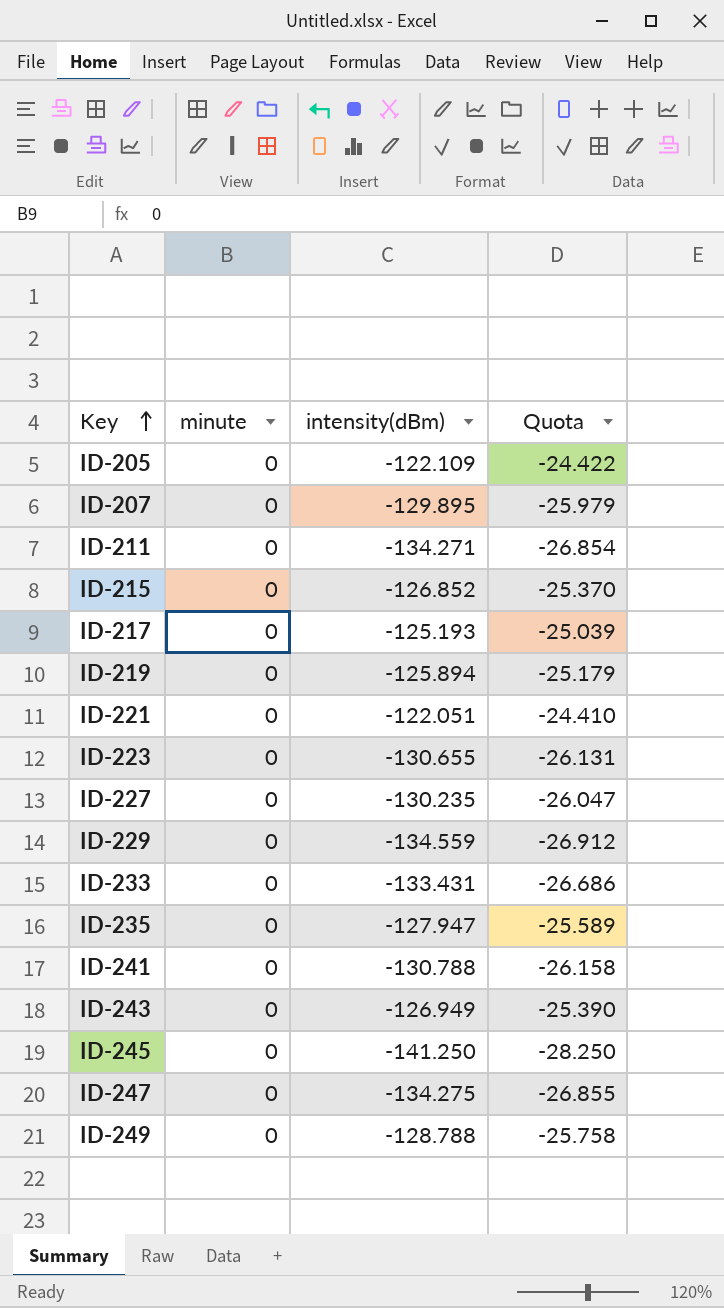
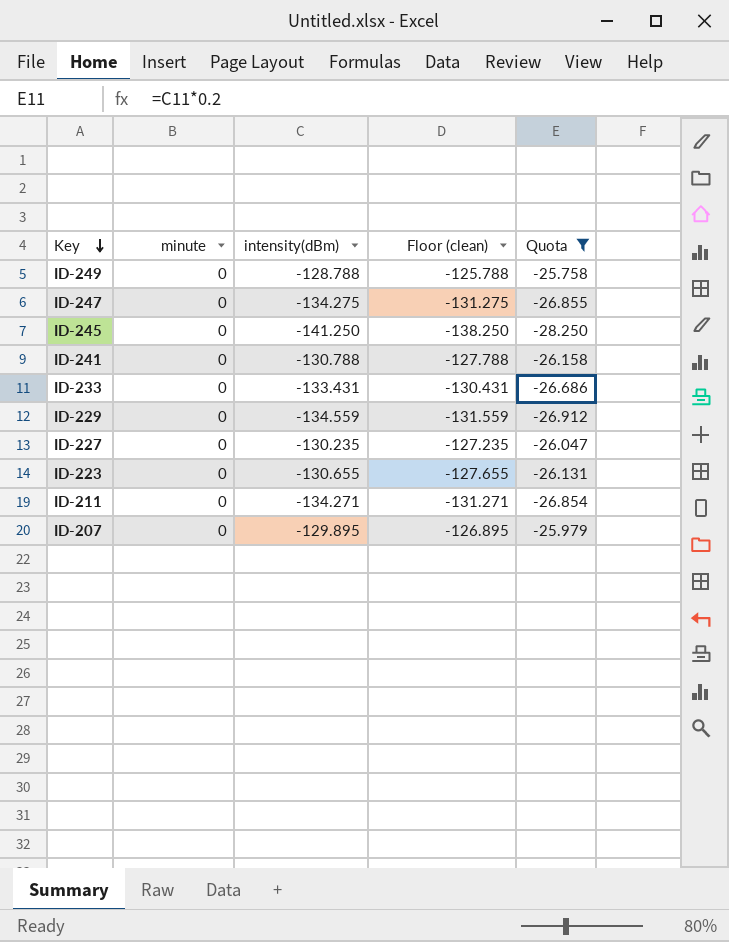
filter: none -> Quota <= -25.758
row order: Key ascending -> Key descending
column Floor (clean) | formula: none -> [intensity(dBm)] + 3

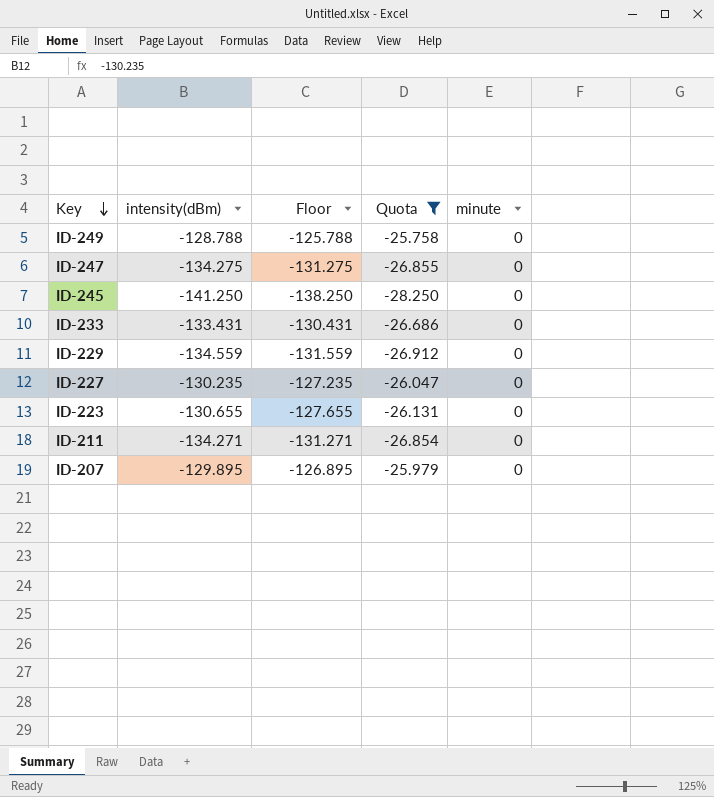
column name: Floor (clean) -> Floor
column minute | position: 2 -> 5
row ID-241: 0 | -130.788 | -127.788 | -26.158 -> none

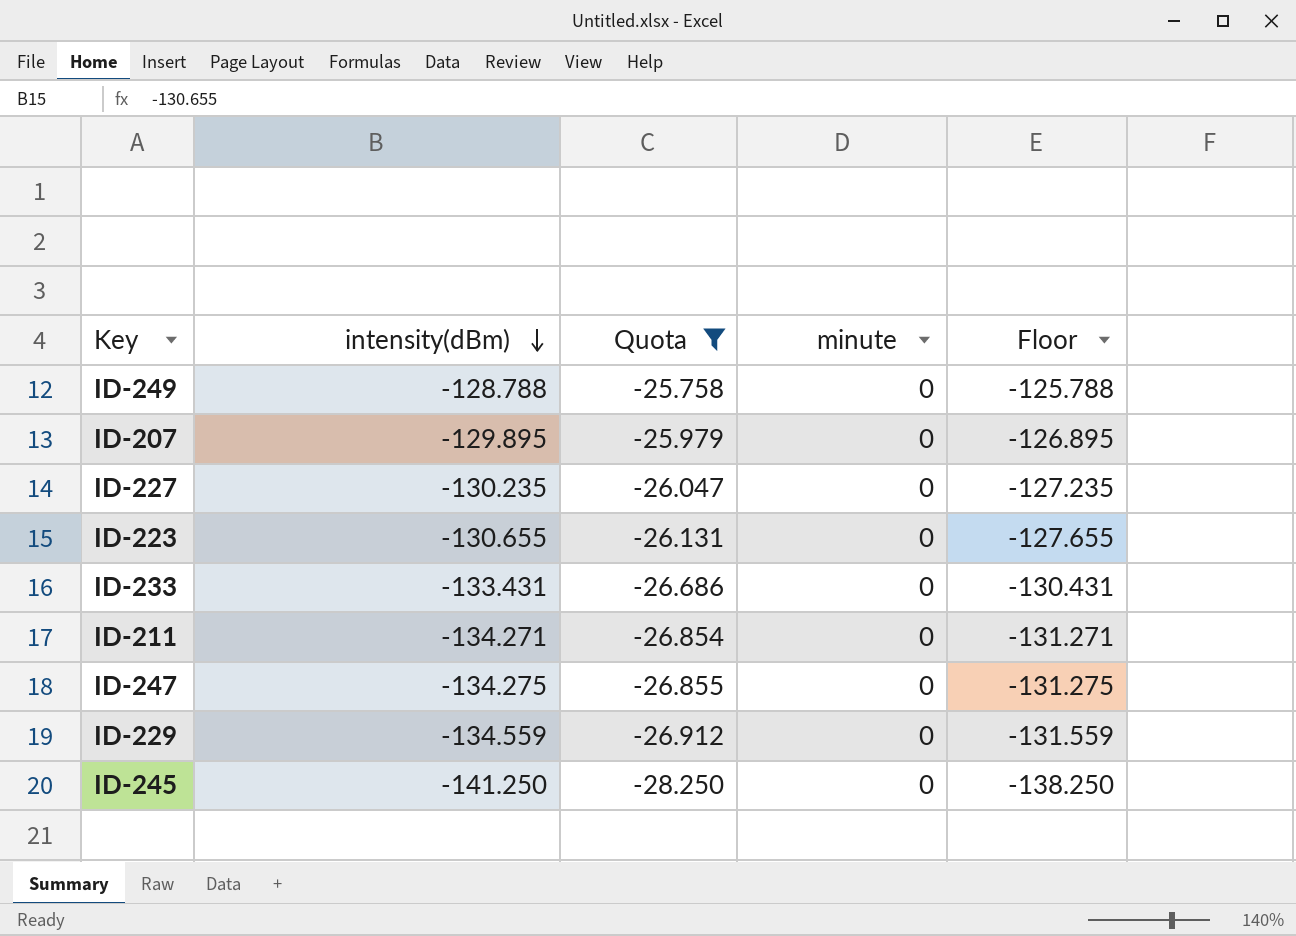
row order: Key descending -> intensity(dBm) descending
column Floor | position: 3 -> 5

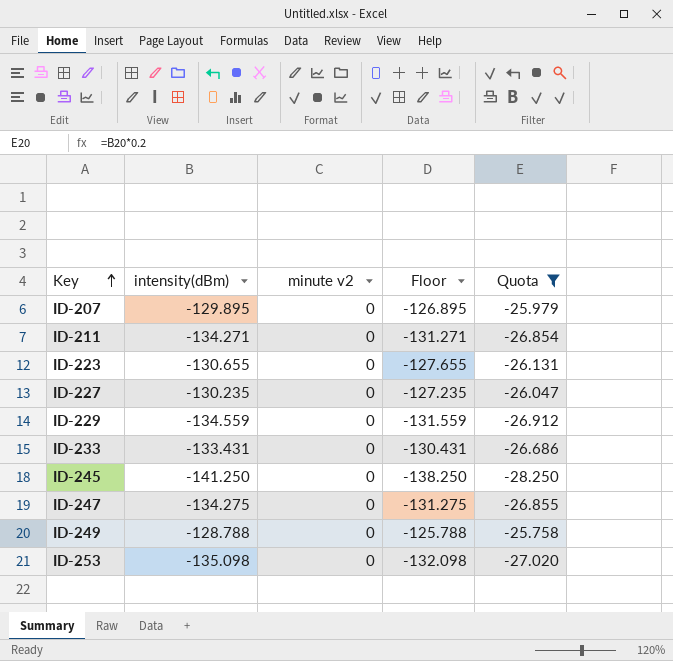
row order: intensity(dBm) descending -> Key ascending
column name: minute -> minute v2
column Quota | position: 3 -> 5
row ID-253: none -> -135.098 | 0 | -132.098 | -27.020

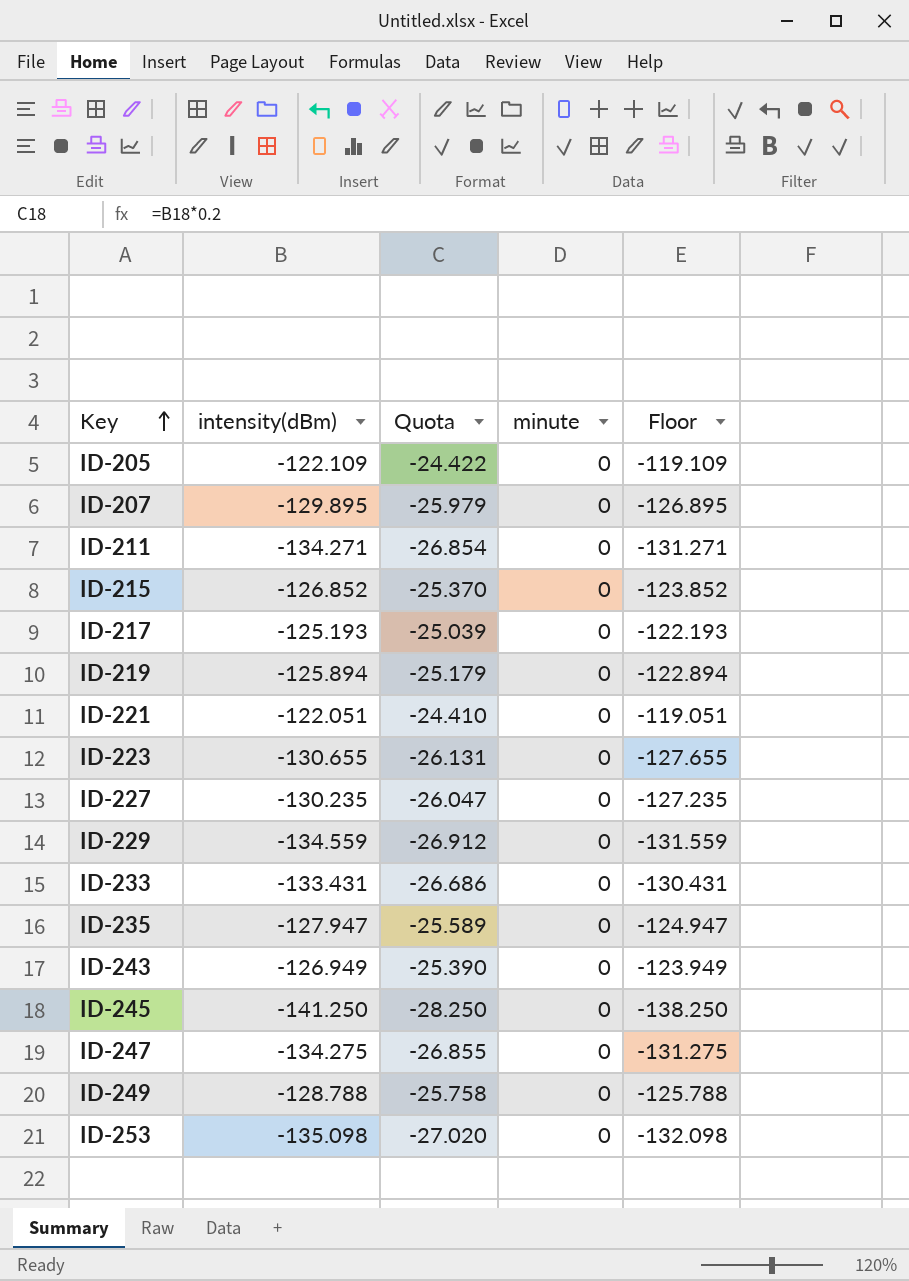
filter: Quota <= -25.758 -> none
column Quota | position: 5 -> 3
column name: minute v2 -> minute

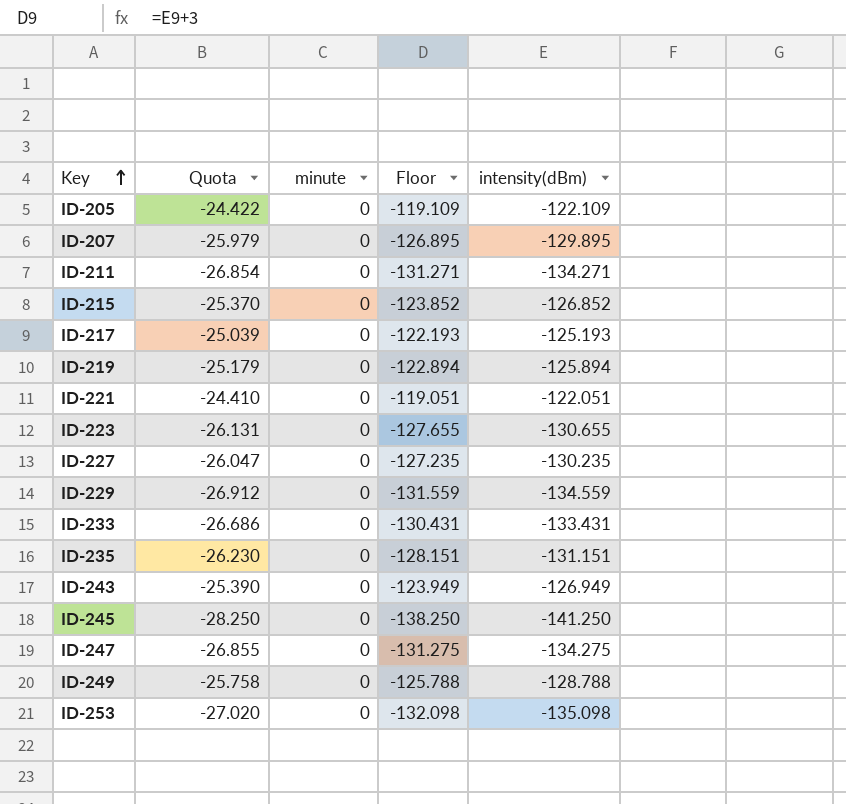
column intensity(dBm) | position: 2 -> 5
ID-235 | Quota: -25.589 -> -26.230
ID-235 | Floor: -124.947 -> -128.151
ID-235 | intensity(dBm): -127.947 -> -131.151

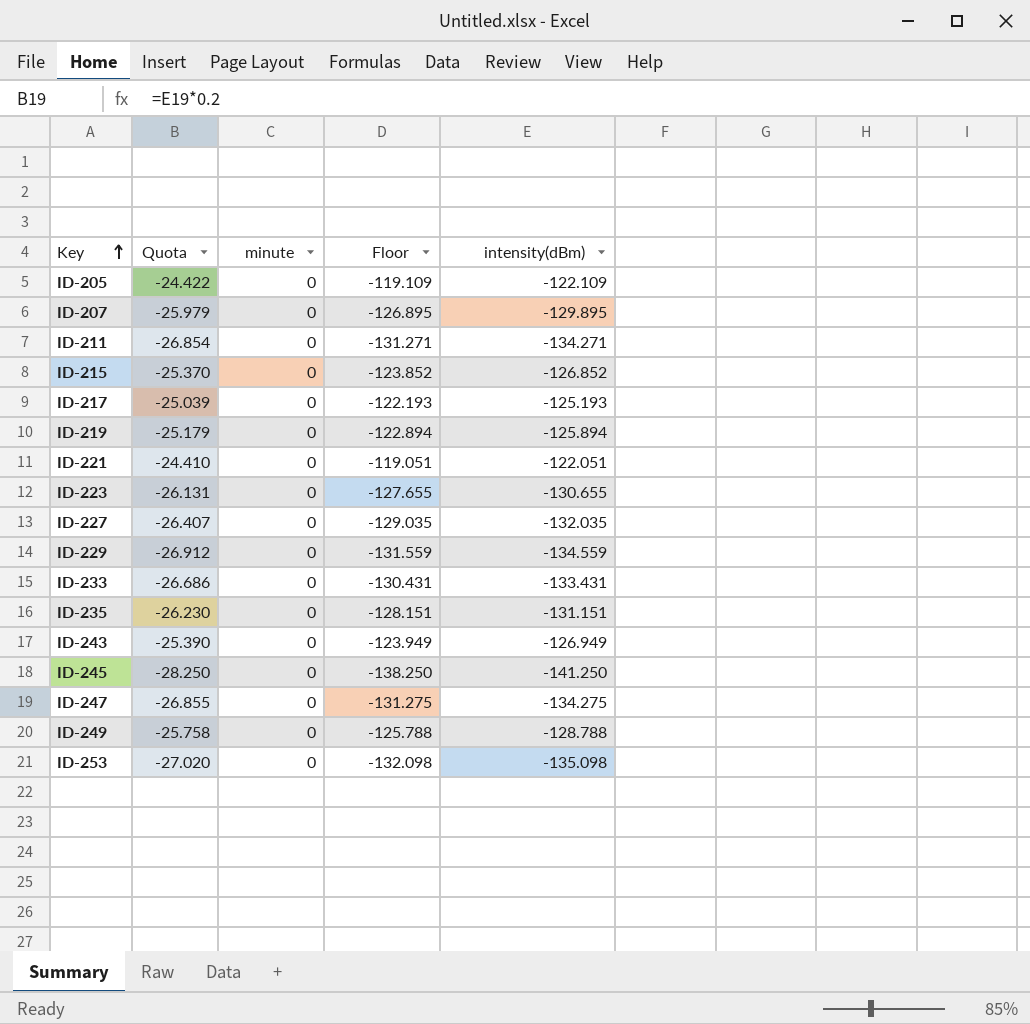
ID-227 | Quota: -26.047 -> -26.407
ID-227 | Floor: -127.235 -> -129.035
ID-227 | intensity(dBm): -130.235 -> -132.035

